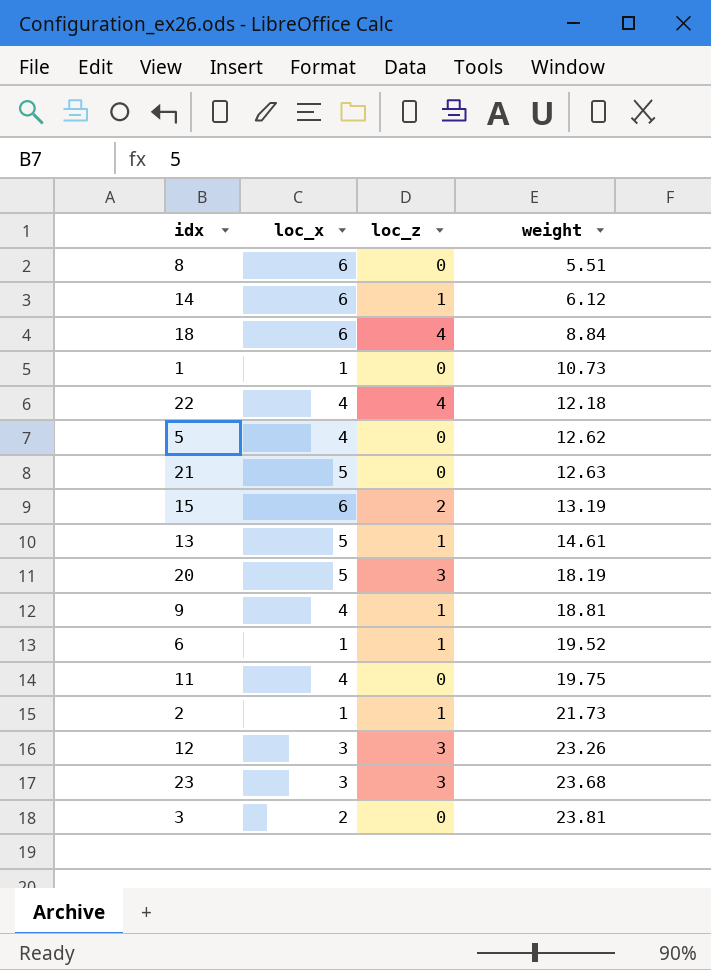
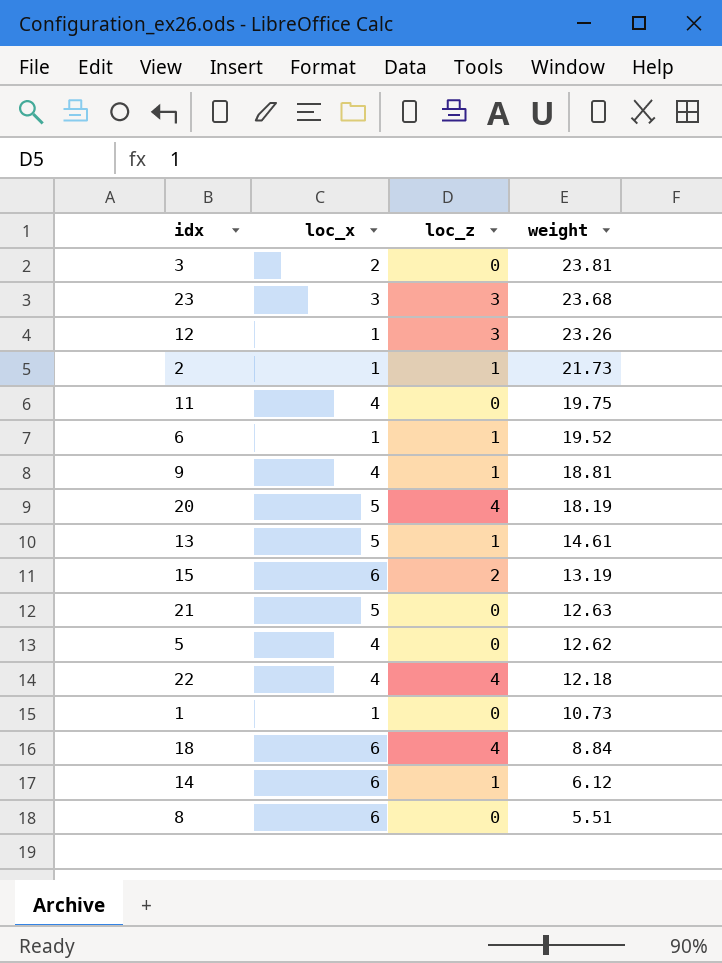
row order: weight ascending -> weight descending
12 | loc_x: 3 -> 1
20 | loc_z: 3 -> 4

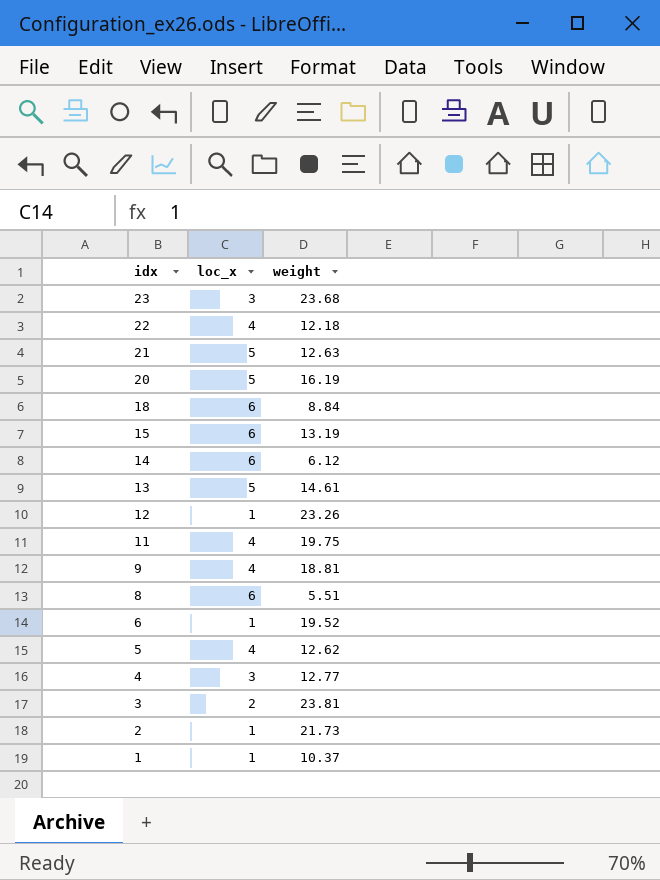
row order: weight descending -> idx descending
column loc_z | position: 3 -> none
20 | weight: 18.19 -> 16.19
row 4: none -> 3 | 12.77
1 | weight: 10.73 -> 10.37

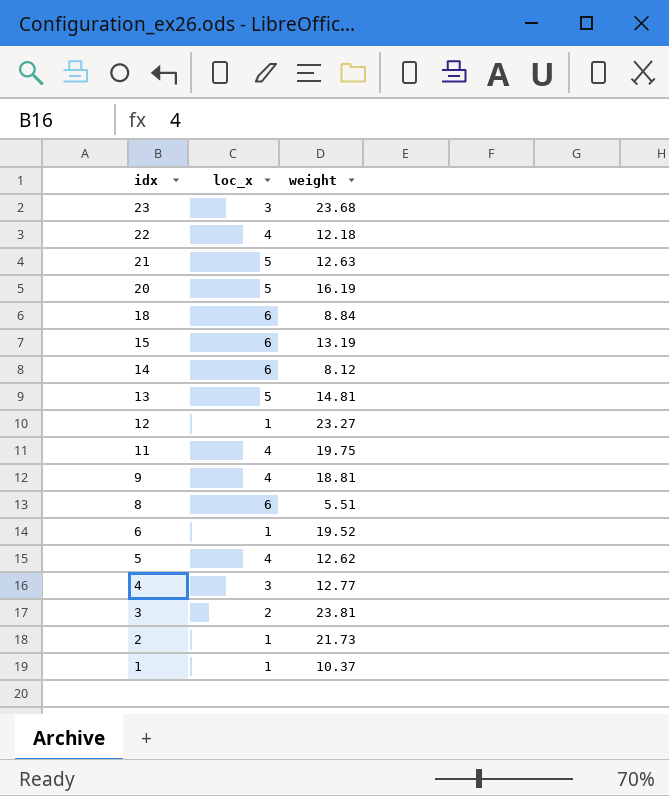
14 | weight: 6.12 -> 8.12
13 | weight: 14.61 -> 14.81
12 | weight: 23.26 -> 23.27

